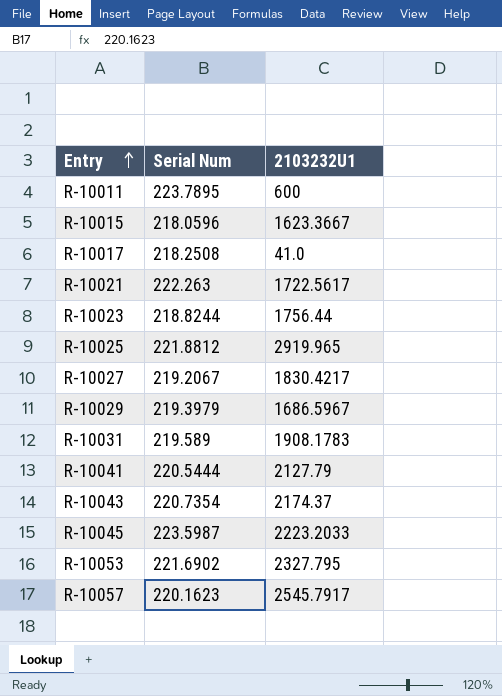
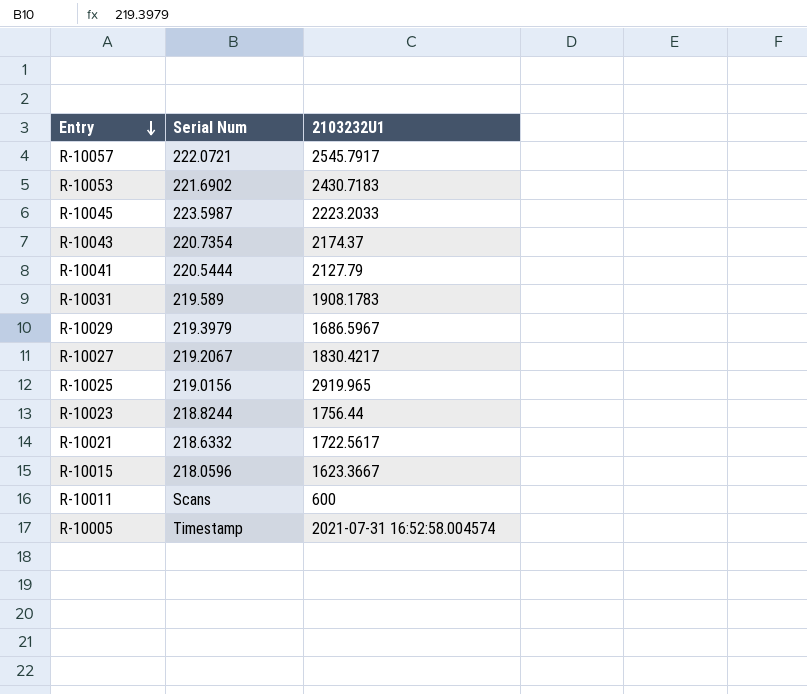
row order: Entry ascending -> Entry descending
row R-10017: 218.2508 | 41.0 -> none
R-10057 | Serial Num: 220.1623 -> 222.0721
R-10053 | 2103232U1: 2327.795 -> 2430.7183
R-10025 | Serial Num: 221.8812 -> 219.0156
R-10021 | Serial Num: 222.263 -> 218.6332
R-10011 | Serial Num: 223.7895 -> Scans
row R-10005: none -> Timestamp | 2021-07-31 16:52:58.004574

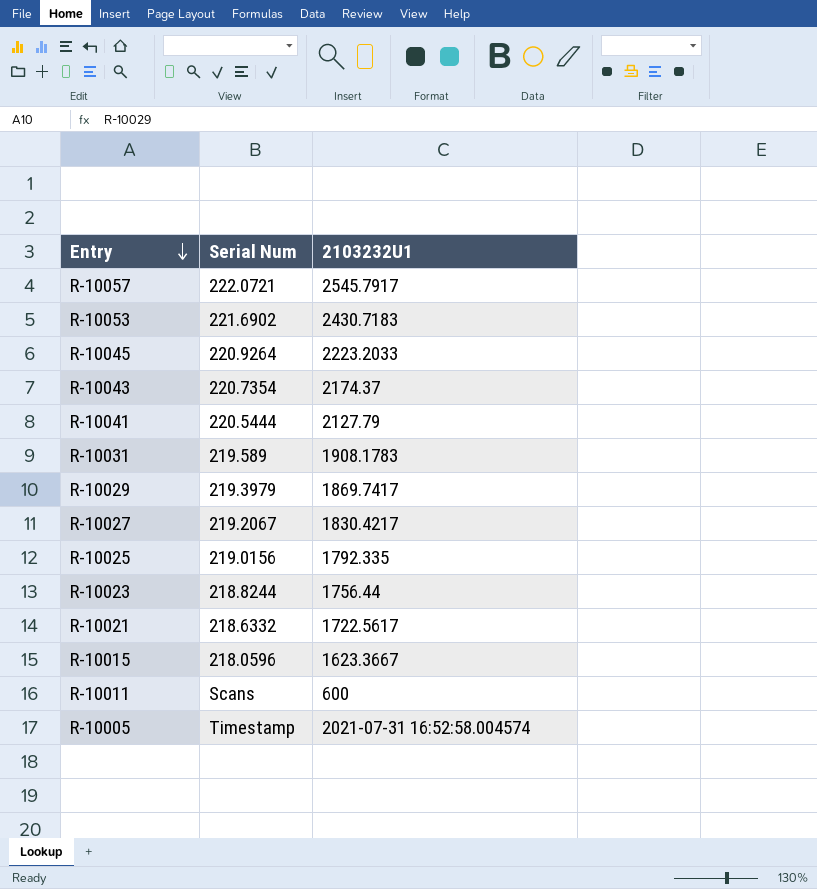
R-10045 | Serial Num: 223.5987 -> 220.9264
R-10029 | 2103232U1: 1686.5967 -> 1869.7417
R-10025 | 2103232U1: 2919.965 -> 1792.335

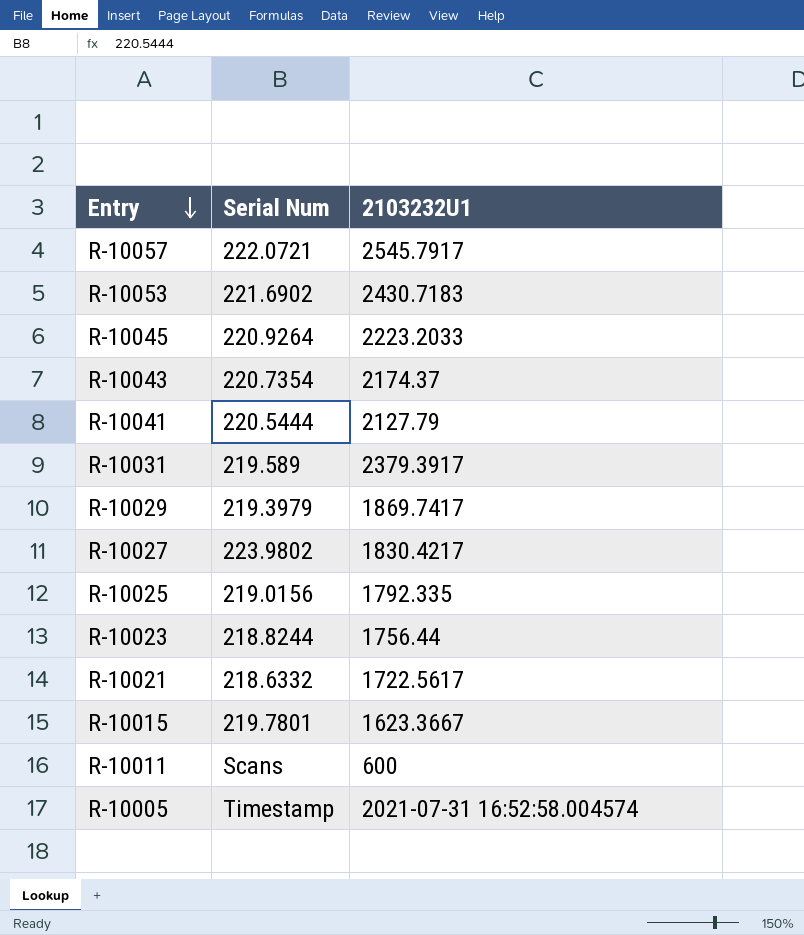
R-10031 | 2103232U1: 1908.1783 -> 2379.3917
R-10027 | Serial Num: 219.2067 -> 223.9802
R-10015 | Serial Num: 218.0596 -> 219.7801

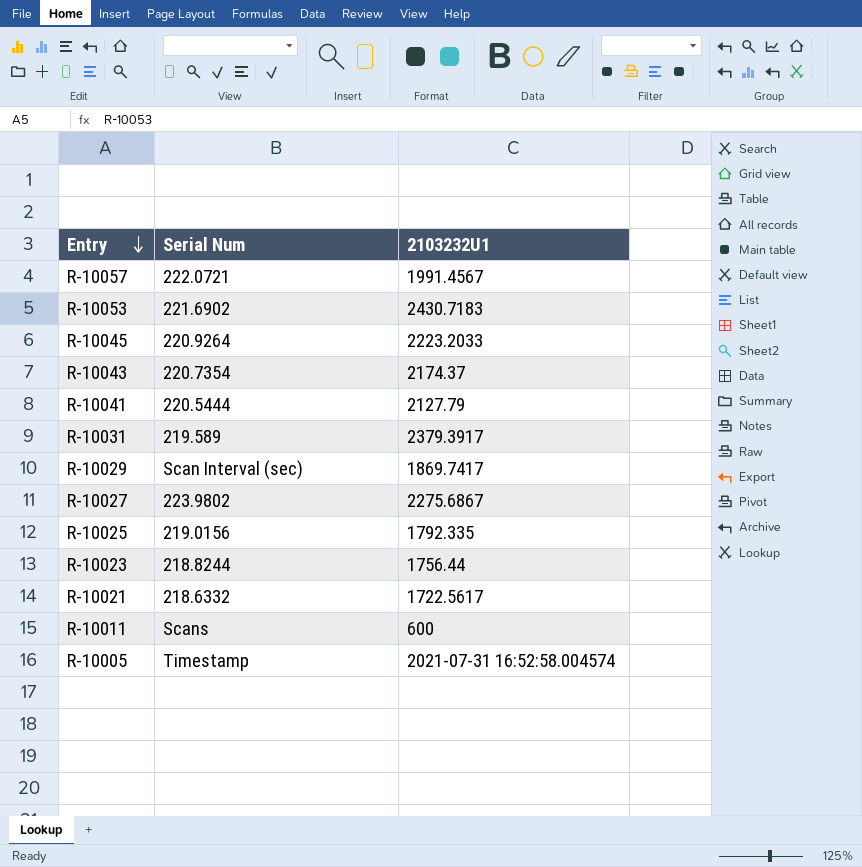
row R-10015: 219.7801 | 1623.3667 -> none
R-10057 | 2103232U1: 2545.7917 -> 1991.4567
R-10029 | Serial Num: 219.3979 -> Scan Interval (sec)
R-10027 | 2103232U1: 1830.4217 -> 2275.6867

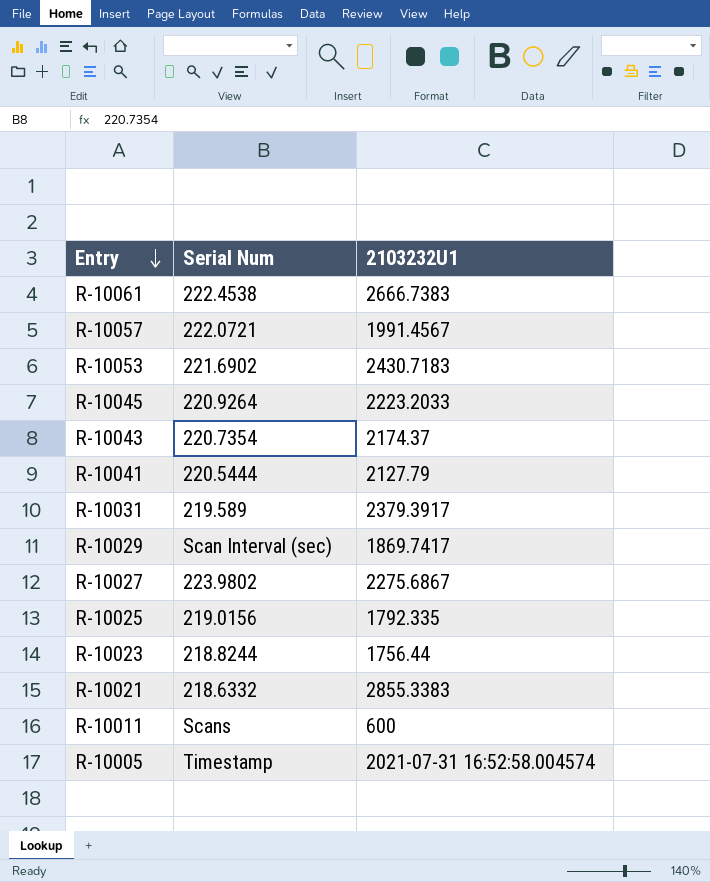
row R-10061: none -> 222.4538 | 2666.7383
R-10021 | 2103232U1: 1722.5617 -> 2855.3383

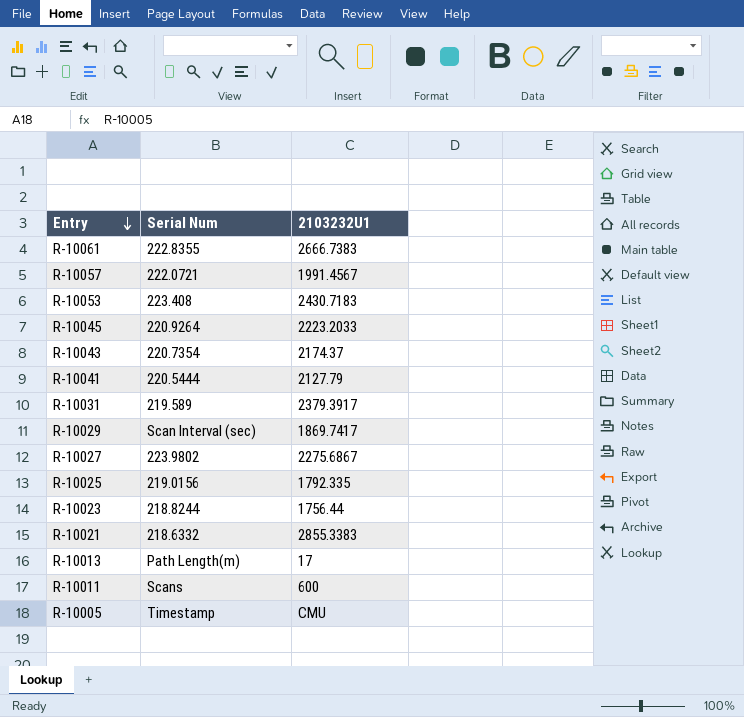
R-10061 | Serial Num: 222.4538 -> 222.8355
R-10053 | Serial Num: 221.6902 -> 223.408
row R-10013: none -> Path Length(m) | 17
R-10005 | 2103232U1: 2021-07-31 16:52:58.004574 -> CMU

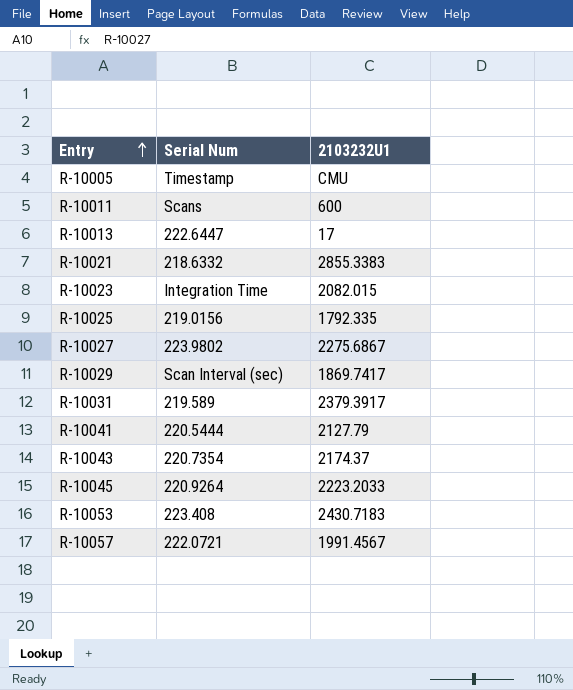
row order: Entry descending -> Entry ascending
row R-10061: 222.8355 | 2666.7383 -> none
R-10013 | Serial Num: Path Length(m) -> 222.6447
R-10023 | Serial Num: 218.8244 -> Integration Time
R-10023 | 2103232U1: 1756.44 -> 2082.015

